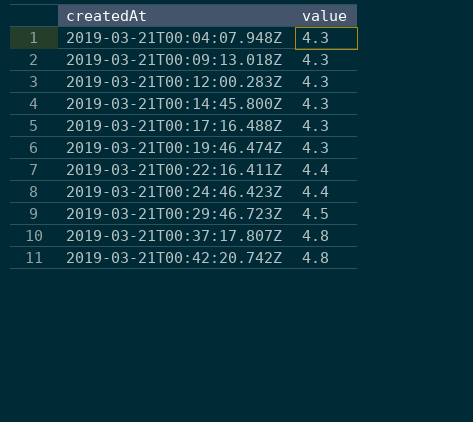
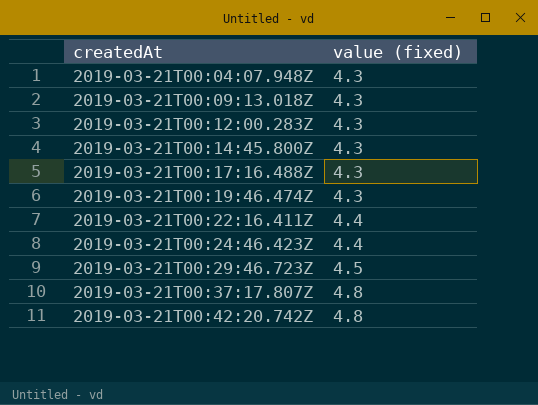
column name: value -> value (fixed)

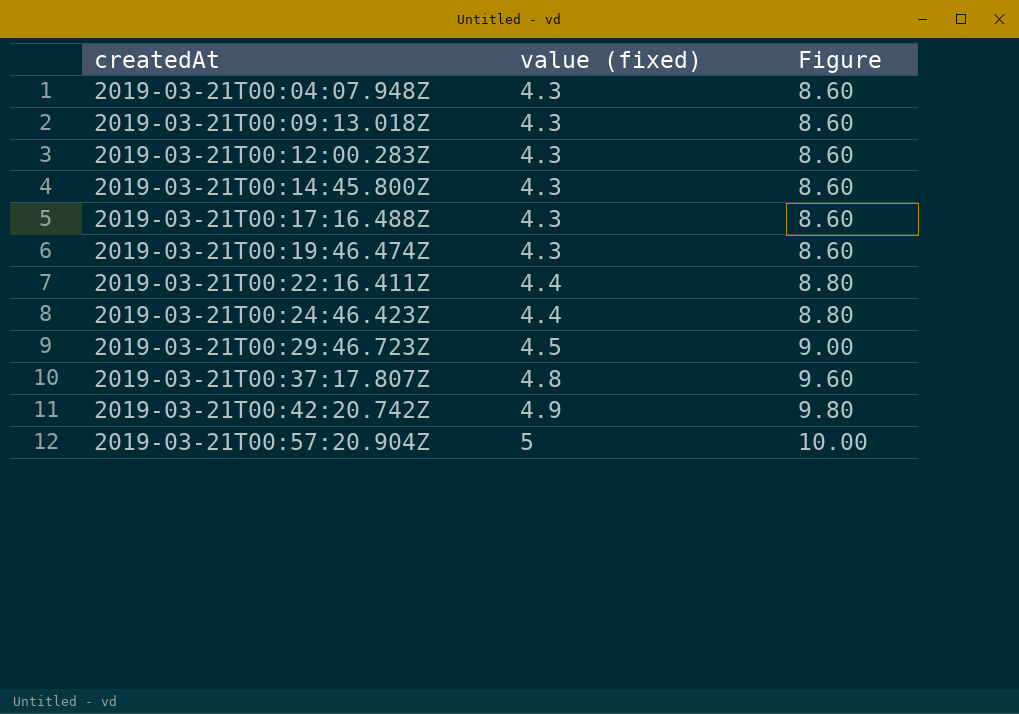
column Figure | formula: none -> [value (fixed)] * 2
2019-03-21T00:42:20.742Z | value (fixed): 4.8 -> 4.9
row 2019-03-21T00:57:20.904Z: none -> 5 | 10.00

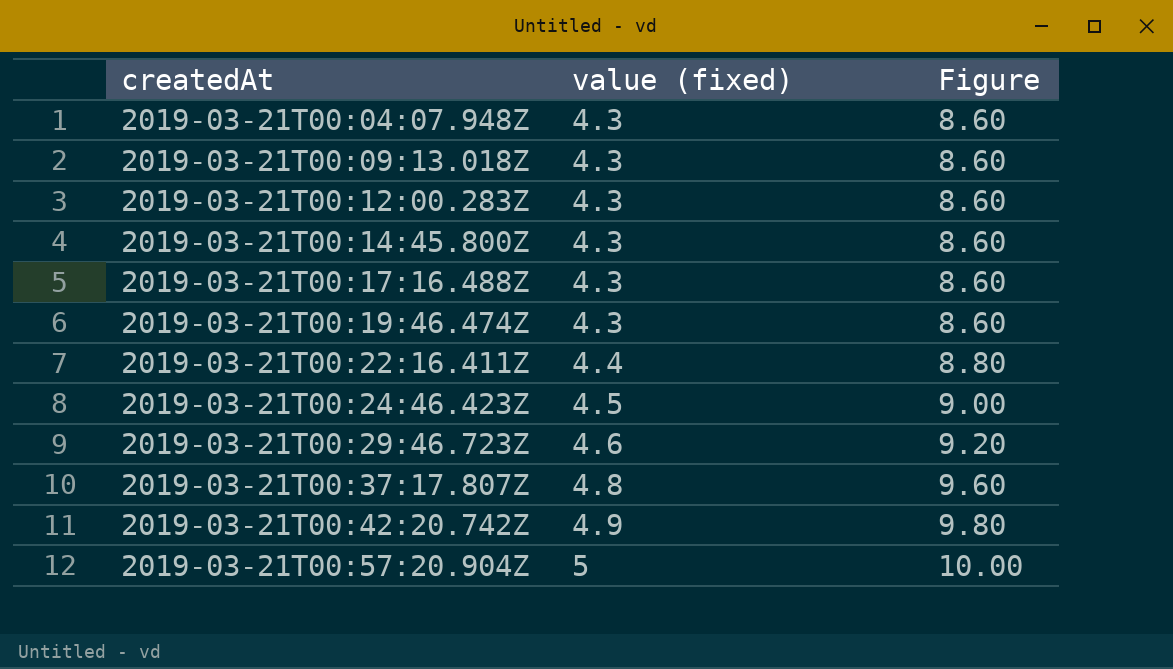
2019-03-21T00:24:46.423Z | value (fixed): 4.4 -> 4.5
2019-03-21T00:24:46.423Z | Figure: 8.80 -> 9.00
2019-03-21T00:29:46.723Z | value (fixed): 4.5 -> 4.6
2019-03-21T00:29:46.723Z | Figure: 9.00 -> 9.20

